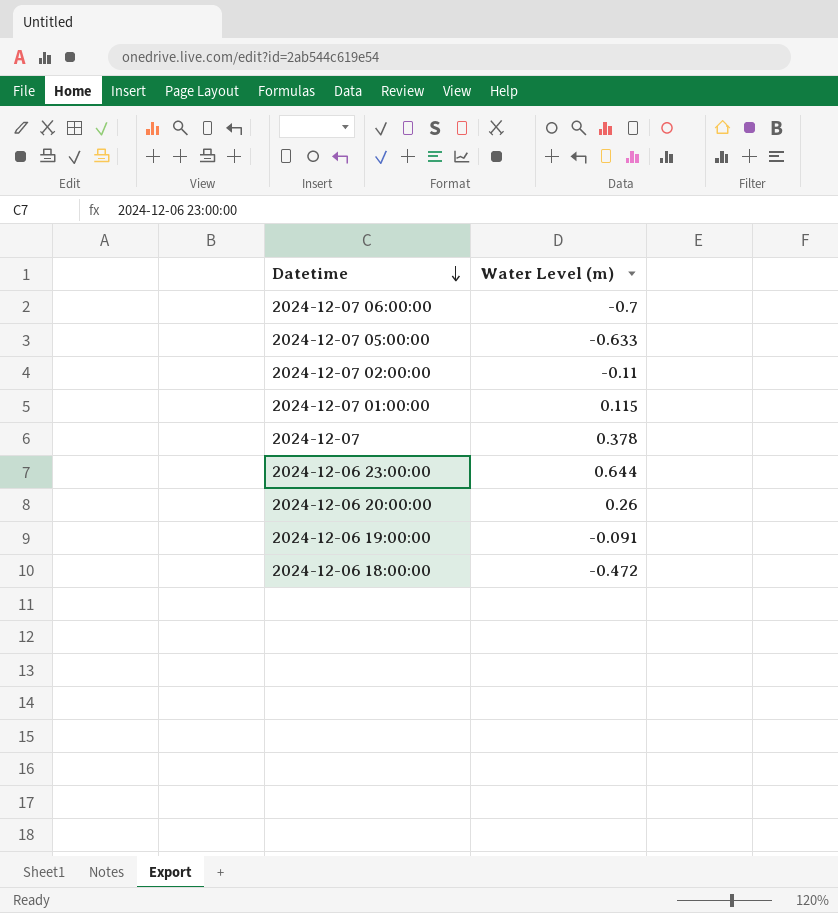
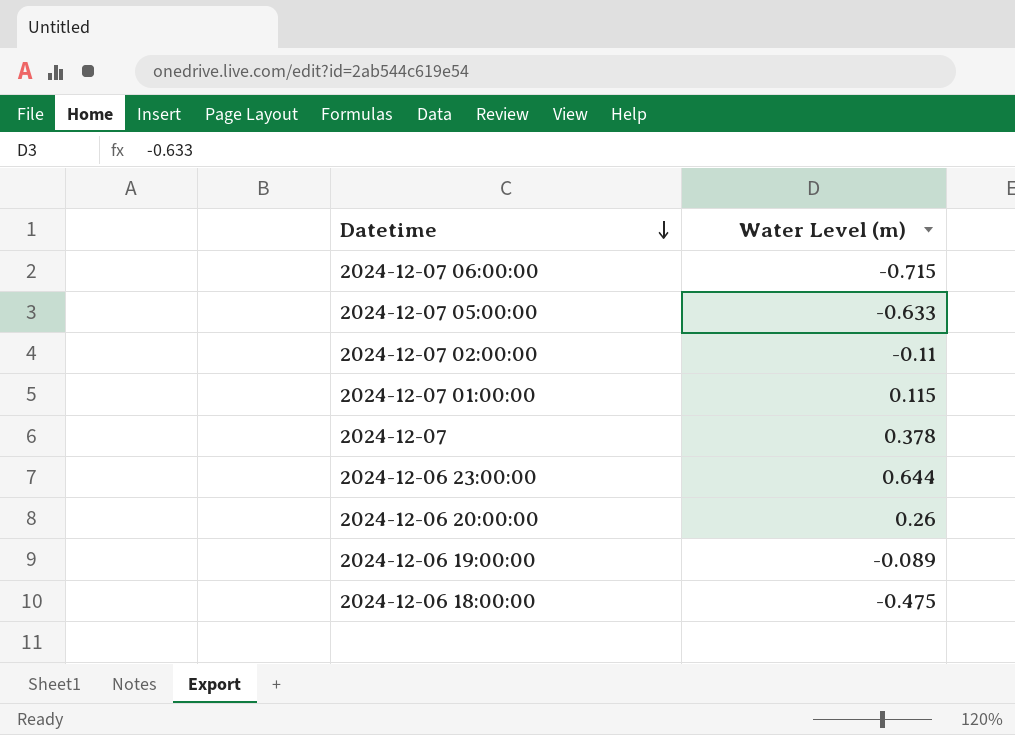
2024-12-07 06:00:00 | Water Level (m): -0.7 -> -0.715
2024-12-06 19:00:00 | Water Level (m): -0.091 -> -0.089
2024-12-06 18:00:00 | Water Level (m): -0.472 -> -0.475

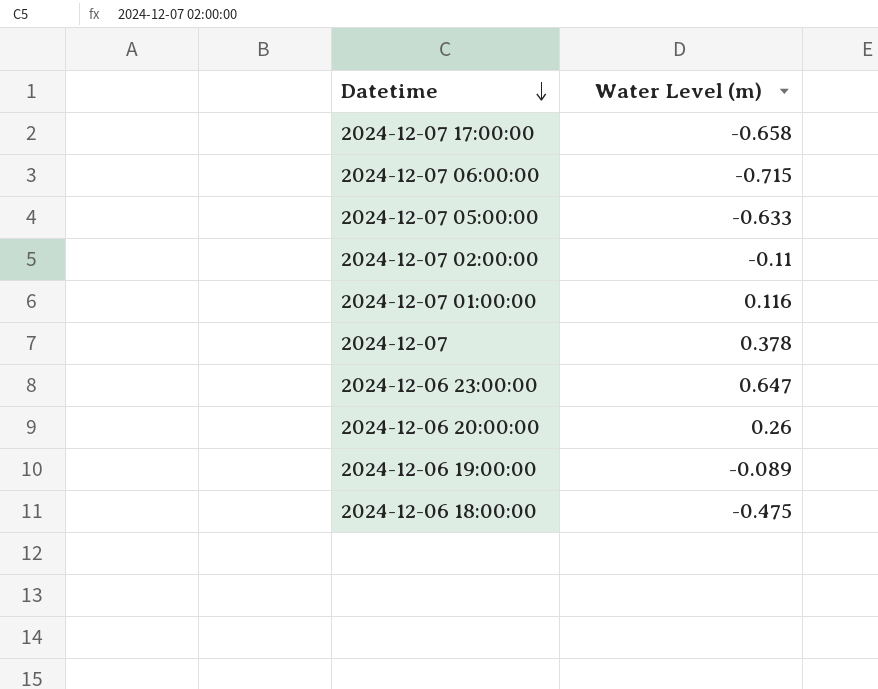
row 2024-12-07 17:00:00: none -> -0.658
2024-12-07 01:00:00 | Water Level (m): 0.115 -> 0.116
2024-12-06 23:00:00 | Water Level (m): 0.644 -> 0.647

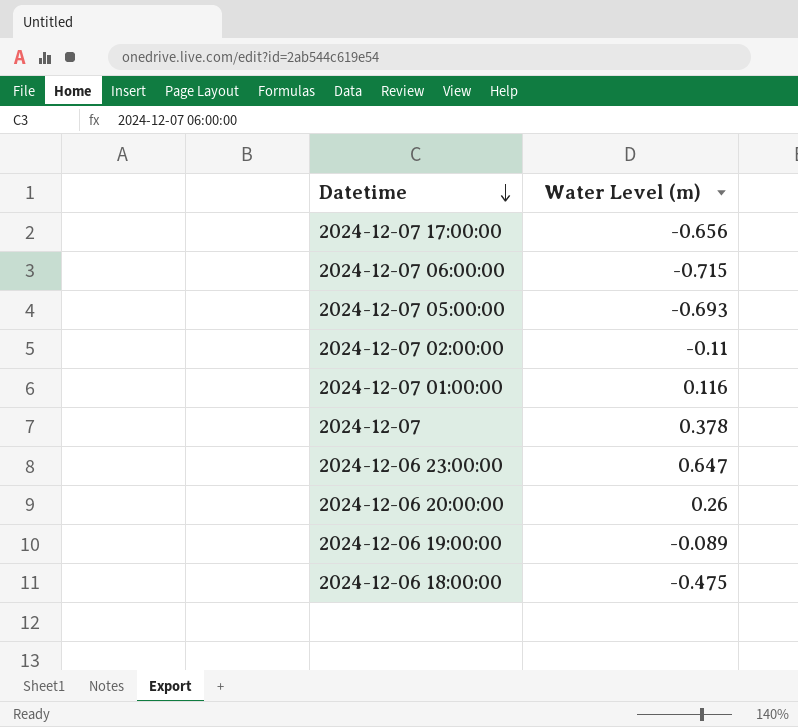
2024-12-07 17:00:00 | Water Level (m): -0.658 -> -0.656
2024-12-07 05:00:00 | Water Level (m): -0.633 -> -0.693

